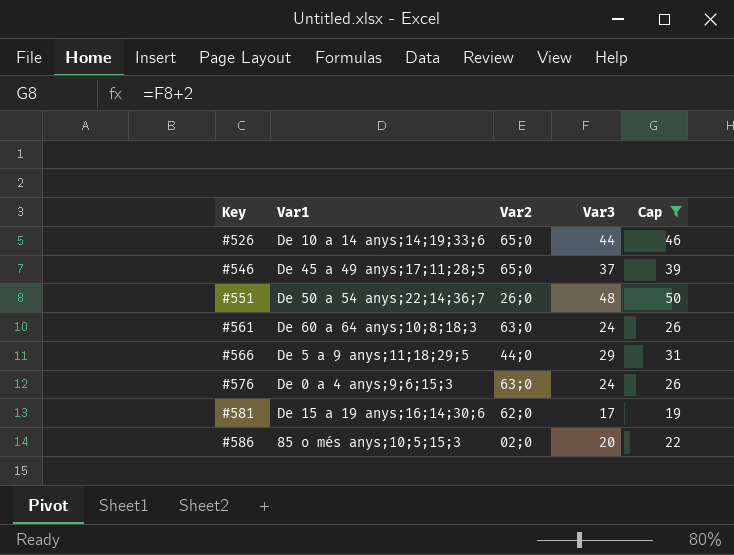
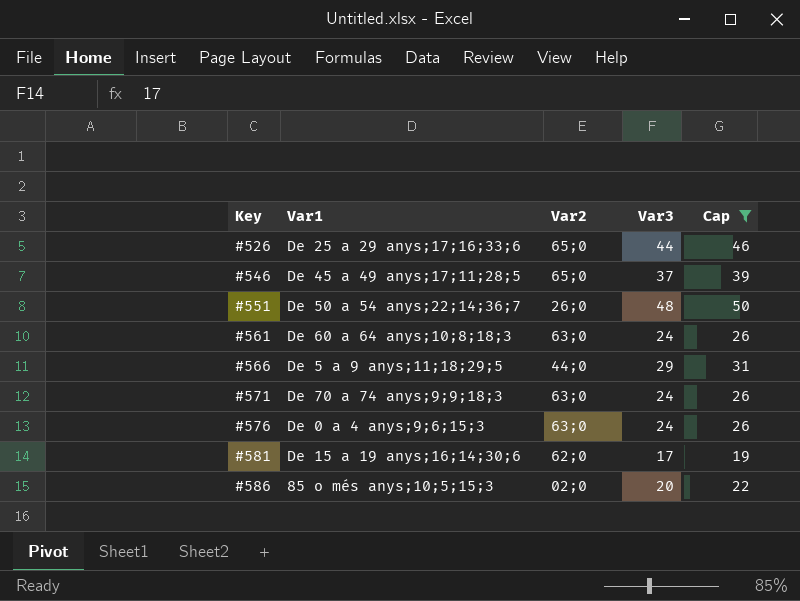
#526 | Var1: De 10 a 14 anys;14;19;33;6 -> De 25 a 29 anys;17;16;33;6
row #571: none -> De 70 a 74 anys;9;9;18;3 | 63;0 | 24 | 26

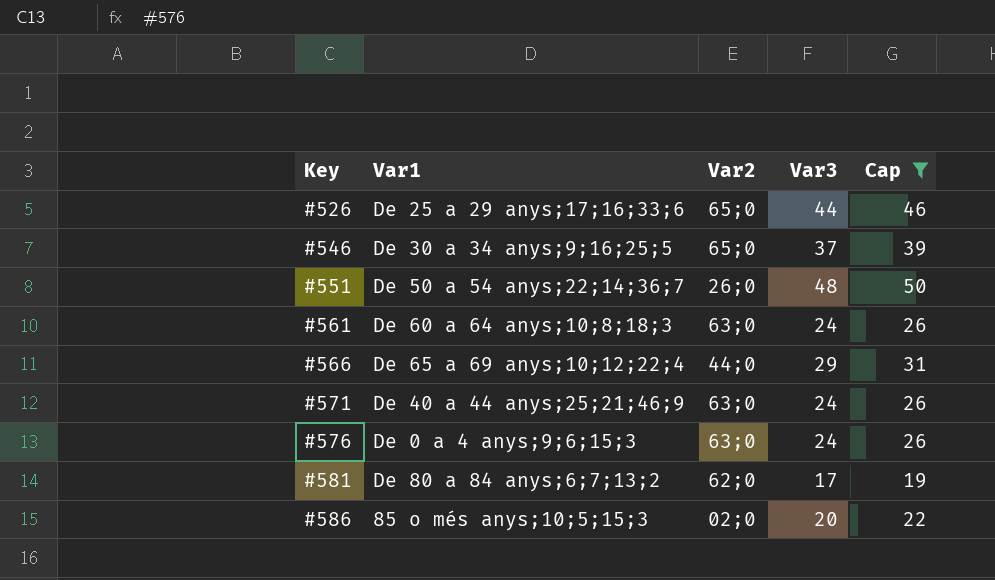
#546 | Var1: De 45 a 49 anys;17;11;28;5 -> De 30 a 34 anys;9;16;25;5
#566 | Var1: De 5 a 9 anys;11;18;29;5 -> De 65 a 69 anys;10;12;22;4
#571 | Var1: De 70 a 74 anys;9;9;18;3 -> De 40 a 44 anys;25;21;46;9
#581 | Var1: De 15 a 19 anys;16;14;30;6 -> De 80 a 84 anys;6;7;13;2

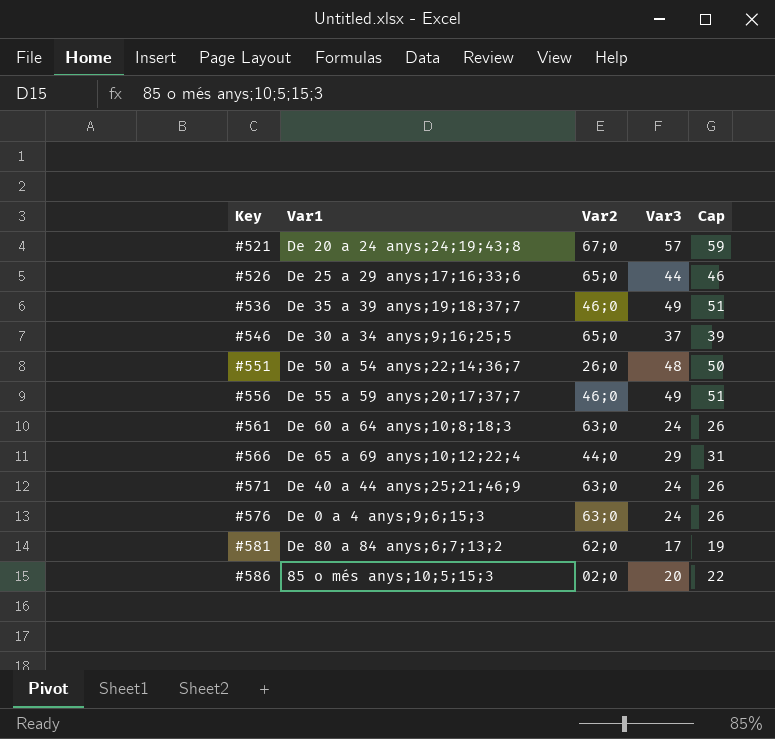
filter: Cap <= 50 -> none

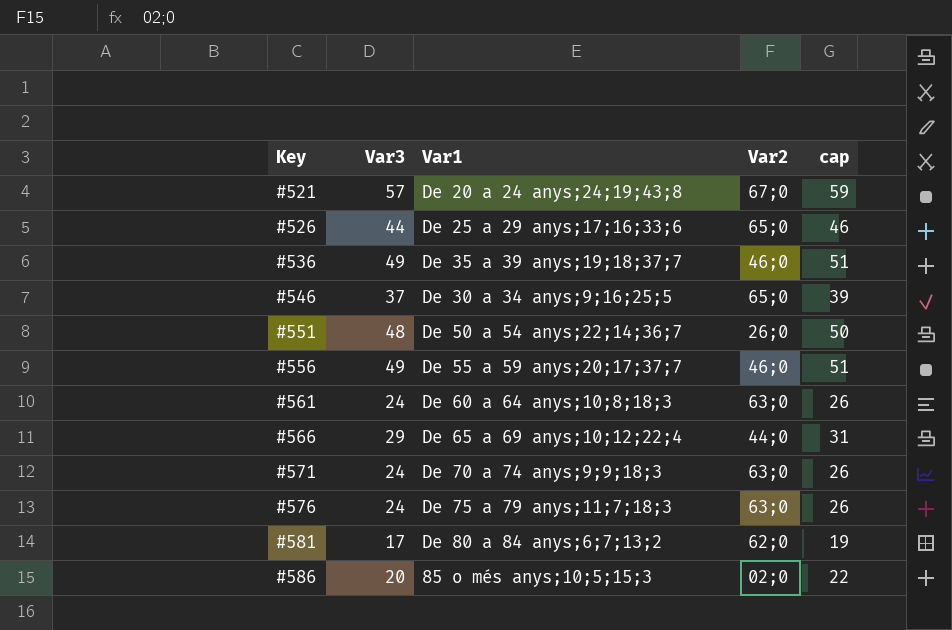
column Var3 | position: 4 -> 2
column name: Cap -> cap
#571 | Var1: De 40 a 44 anys;25;21;46;9 -> De 70 a 74 anys;9;9;18;3
#576 | Var1: De 0 a 4 anys;9;6;15;3 -> De 75 a 79 anys;11;7;18;3

